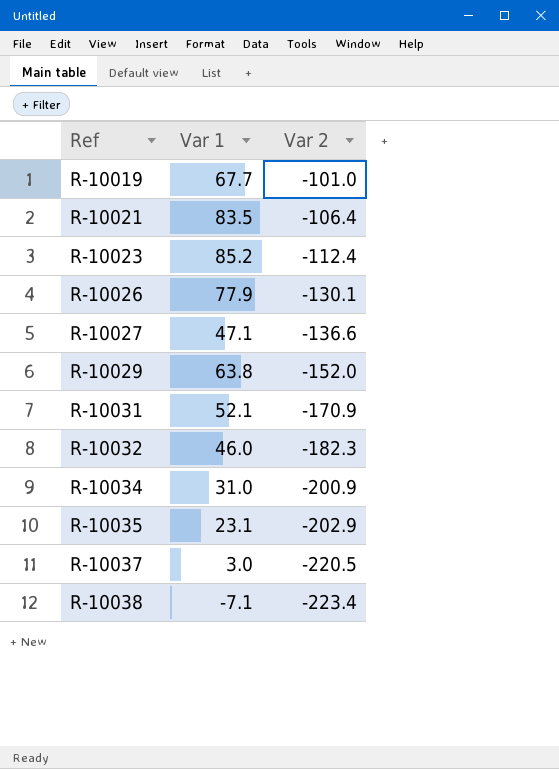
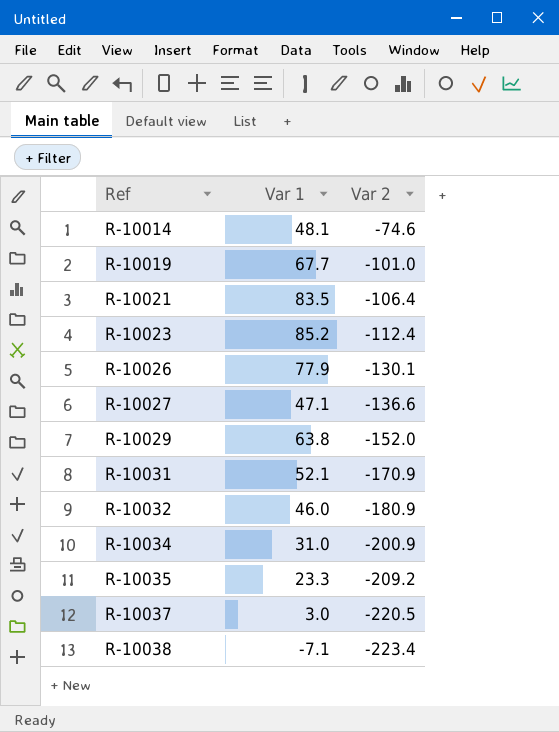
row R-10014: none -> 48.1 | -74.6
R-10032 | Var 2: -182.3 -> -180.9
R-10035 | Var 1: 23.1 -> 23.3
R-10035 | Var 2: -202.9 -> -209.2

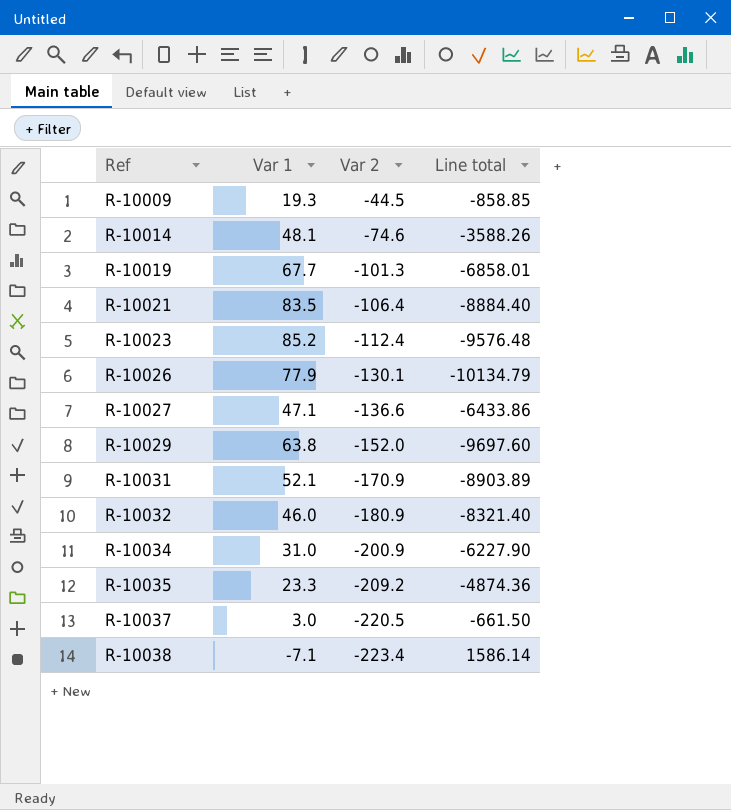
column Line total | formula: none -> [Var 1] * [Var 2]
row R-10009: none -> 19.3 | -44.5 | -858.85
R-10019 | Var 2: -101.0 -> -101.3

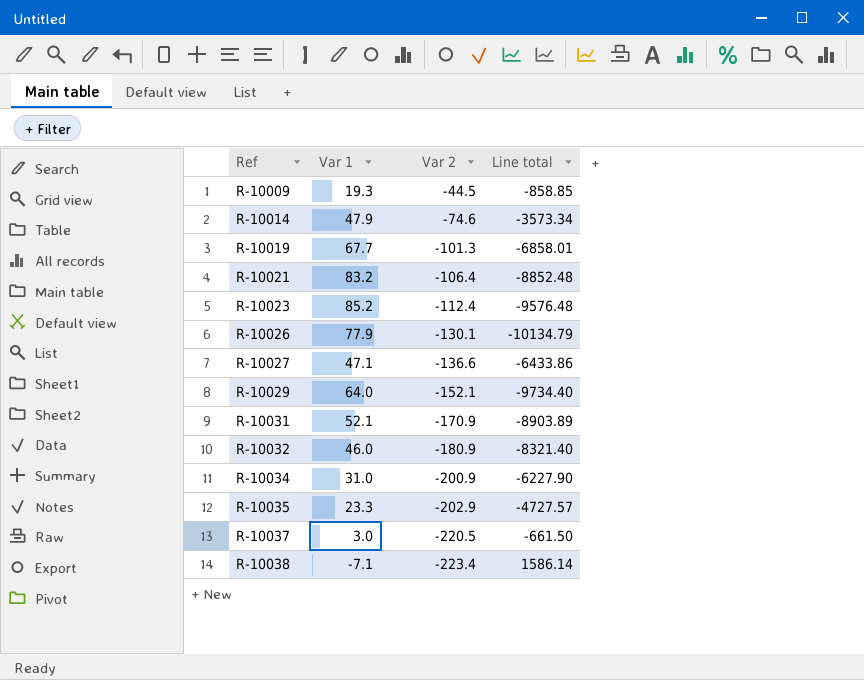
R-10014 | Var 1: 48.1 -> 47.9
R-10014 | Line total: -3588.26 -> -3573.34
R-10021 | Var 1: 83.5 -> 83.2
R-10021 | Line total: -8884.40 -> -8852.48
R-10029 | Var 1: 63.8 -> 64.0
R-10029 | Var 2: -152.0 -> -152.1
R-10029 | Line total: -9697.60 -> -9734.40
R-10035 | Var 2: -209.2 -> -202.9
R-10035 | Line total: -4874.36 -> -4727.57

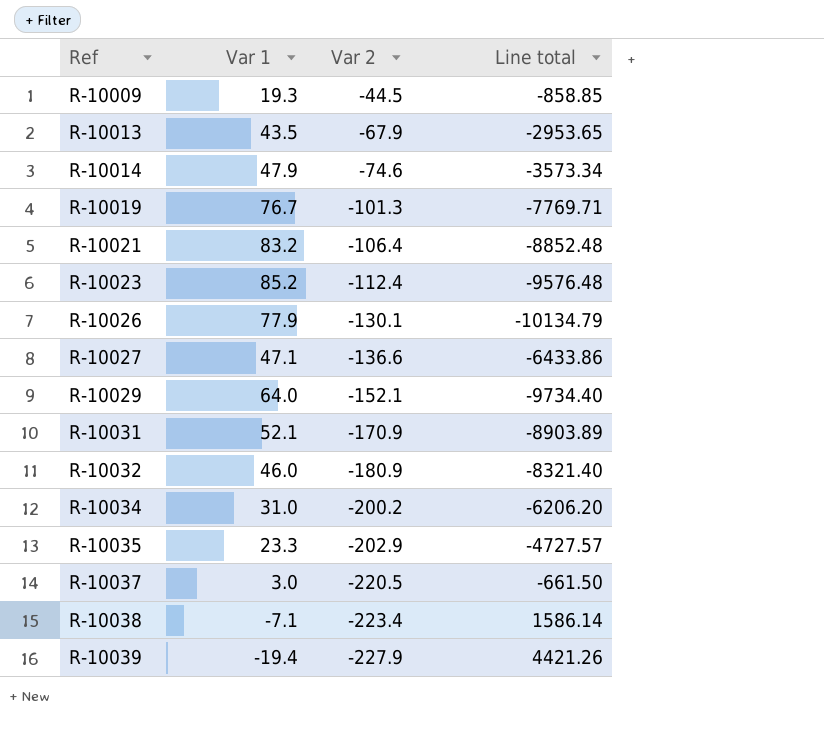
row R-10013: none -> 43.5 | -67.9 | -2953.65
R-10019 | Var 1: 67.7 -> 76.7
R-10019 | Line total: -6858.01 -> -7769.71
R-10034 | Var 2: -200.9 -> -200.2
R-10034 | Line total: -6227.90 -> -6206.20
row R-10039: none -> -19.4 | -227.9 | 4421.26

